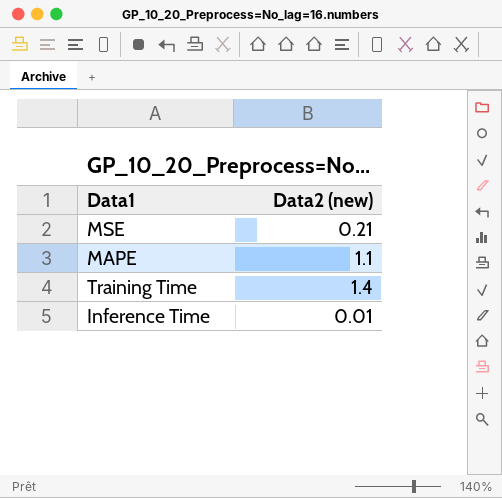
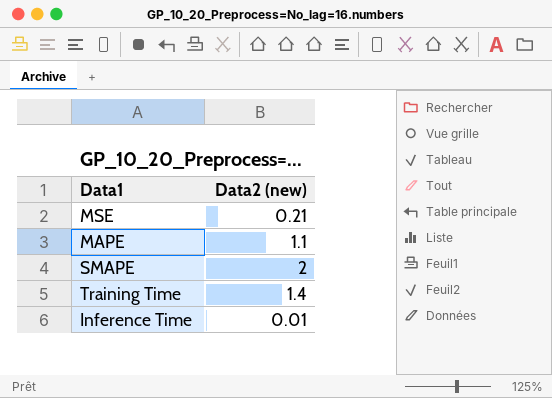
row SMAPE: none -> 2

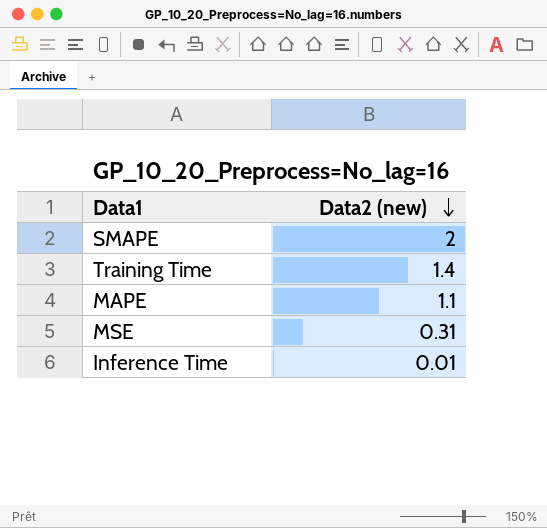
row order: none -> Data2 (new) descending
MSE | Data2 (new): 0.21 -> 0.31

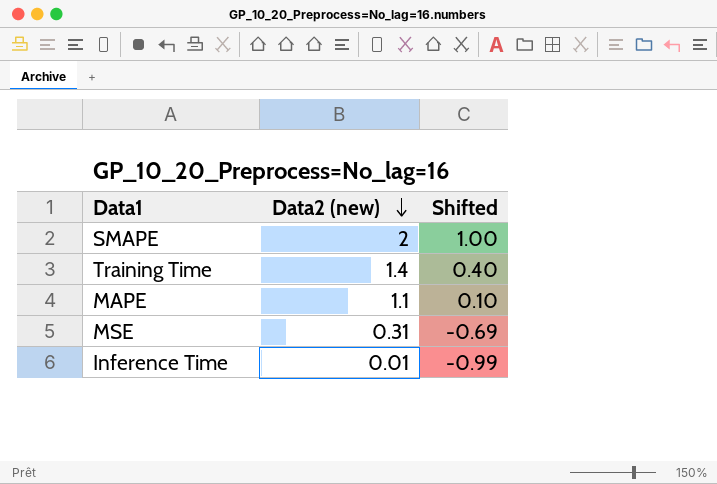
column Shifted | formula: none -> [Data2 (new)] - 1

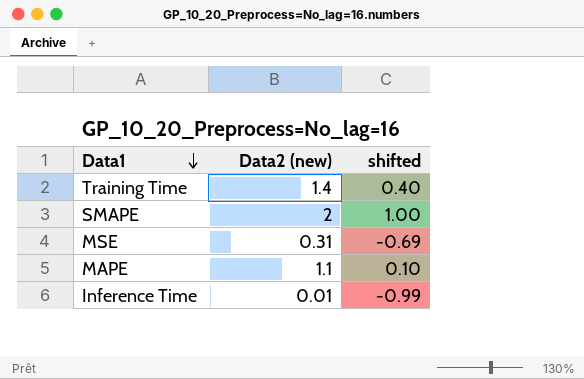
row order: Data2 (new) descending -> Data1 descending
column name: Shifted -> shifted

